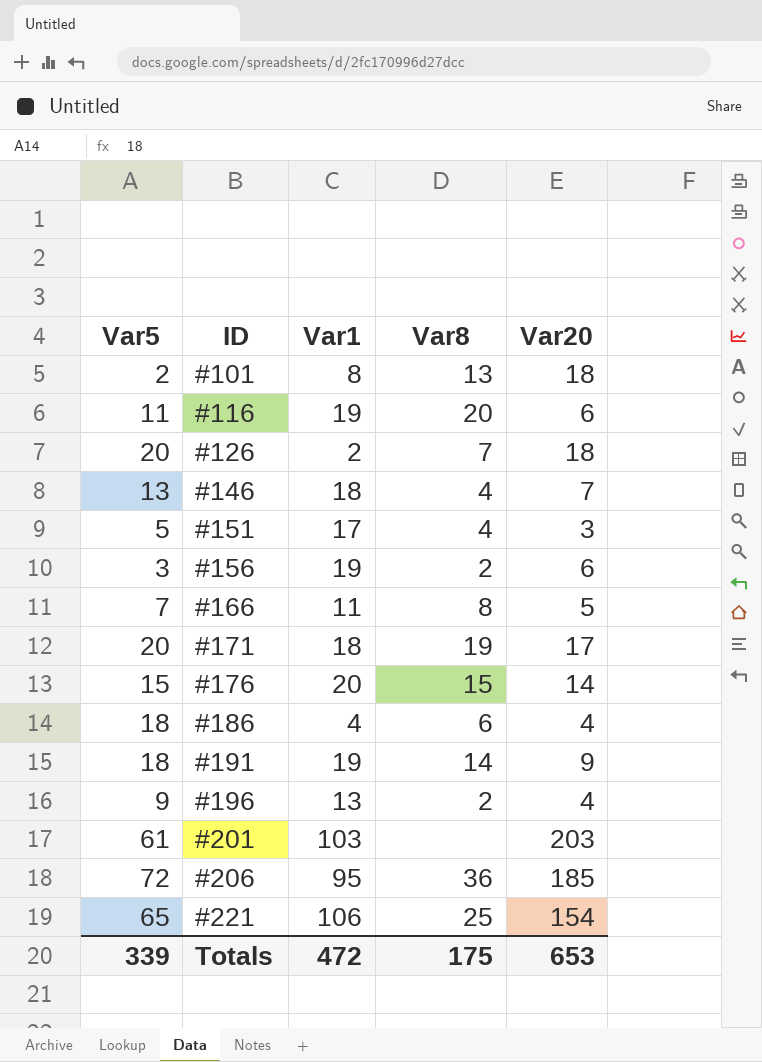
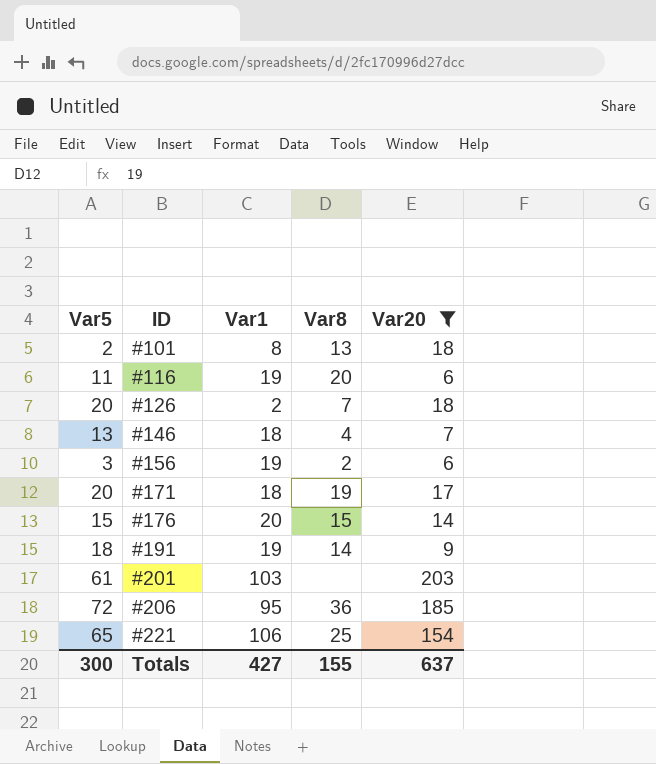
filter: none -> Var20 >= 6
Totals | Var5: 339 -> 300
Totals | Var1: 472 -> 427
Totals | Var8: 175 -> 155
Totals | Var20: 653 -> 637

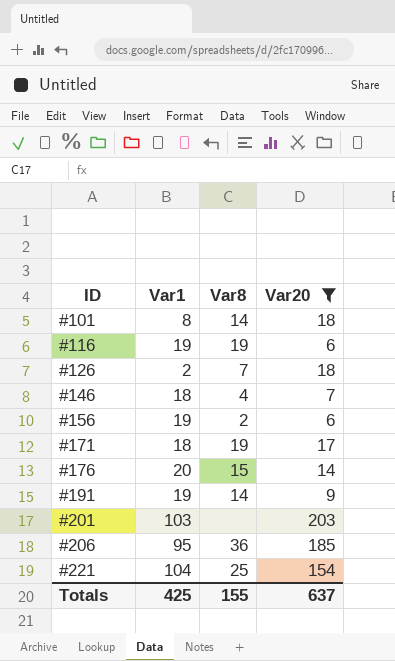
column Var5 | position: 1 -> none
#101 | Var8: 13 -> 14
#116 | Var8: 20 -> 19
#221 | Var1: 106 -> 104
Totals | Var1: 427 -> 425

